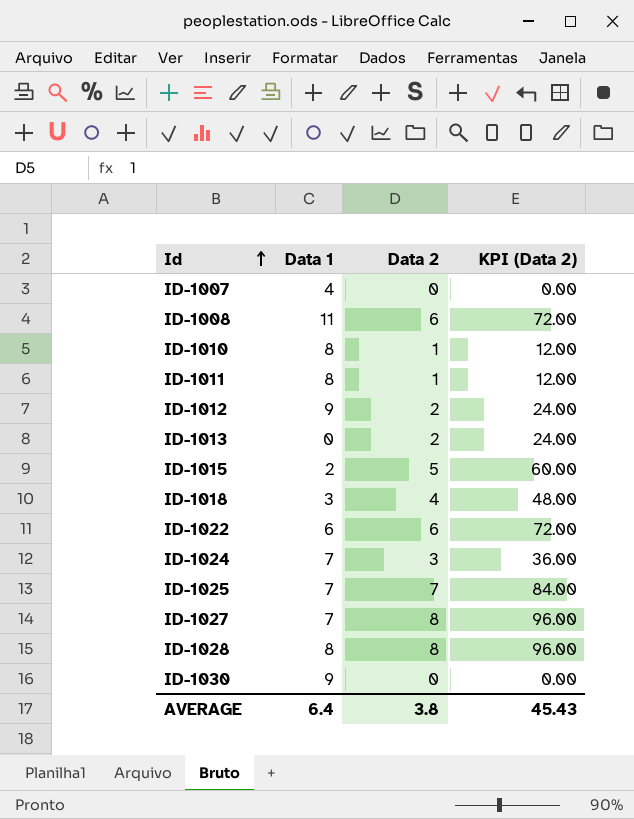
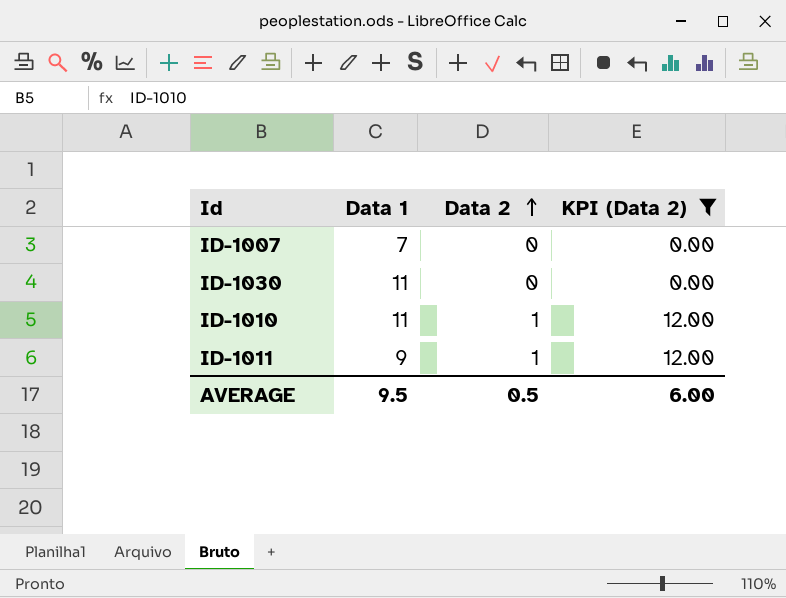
filter: none -> KPI (Data 2) <= 12.00
row order: Id ascending -> Data 2 ascending
ID-1007 | Data 1: 4 -> 7
ID-1030 | Data 1: 9 -> 11
ID-1010 | Data 1: 8 -> 11
ID-1011 | Data 1: 8 -> 9
AVERAGE | Data 1: 6.4 -> 9.5
AVERAGE | Data 2: 3.8 -> 0.5
AVERAGE | KPI (Data 2): 45.43 -> 6.00

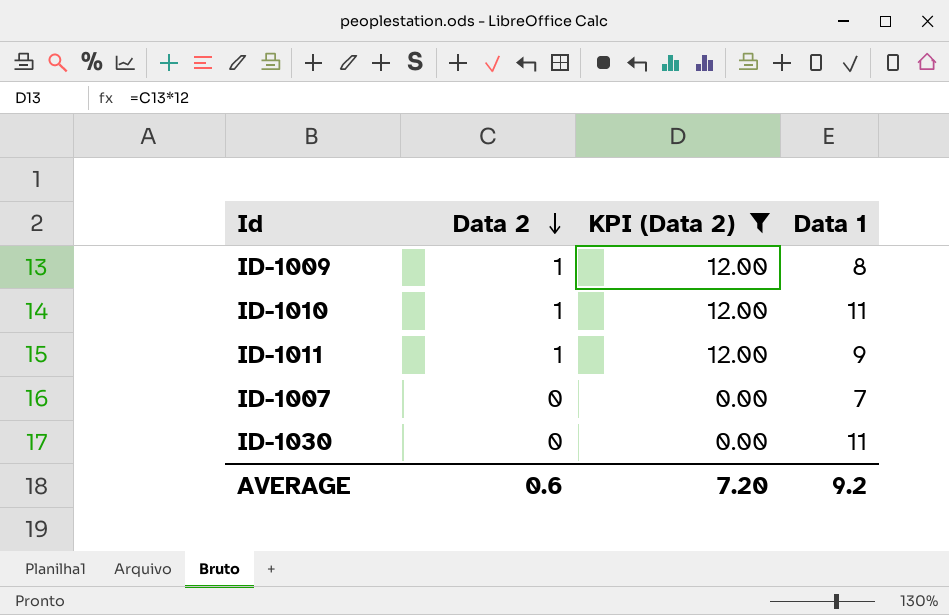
row order: Data 2 ascending -> Data 2 descending
column Data 1 | position: 2 -> 4
row ID-1009: none -> 1 | 12.00 | 8
AVERAGE | Data 2: 0.5 -> 0.6
AVERAGE | KPI (Data 2): 6.00 -> 7.20
AVERAGE | Data 1: 9.5 -> 9.2

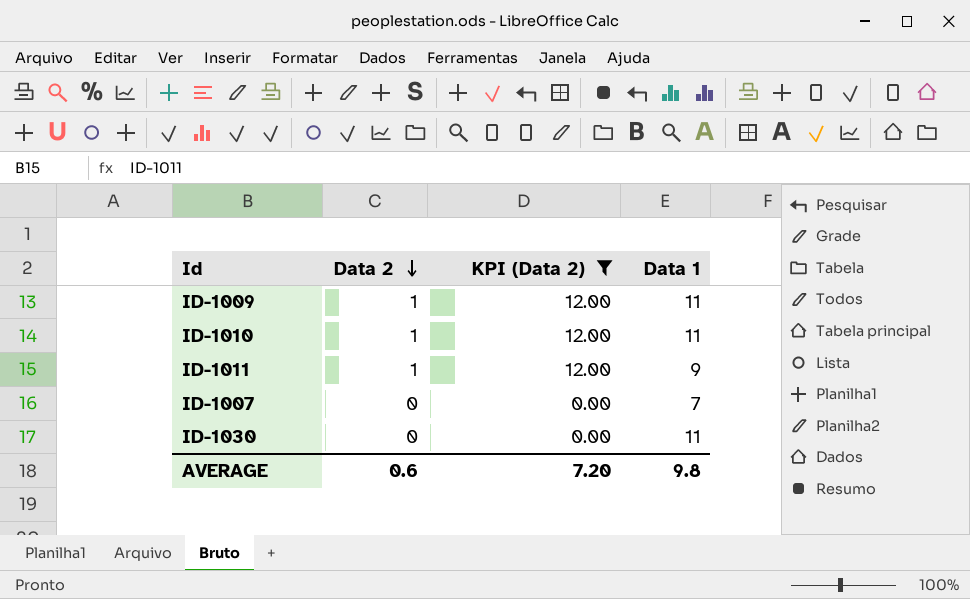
ID-1009 | Data 1: 8 -> 11
AVERAGE | Data 1: 9.2 -> 9.8

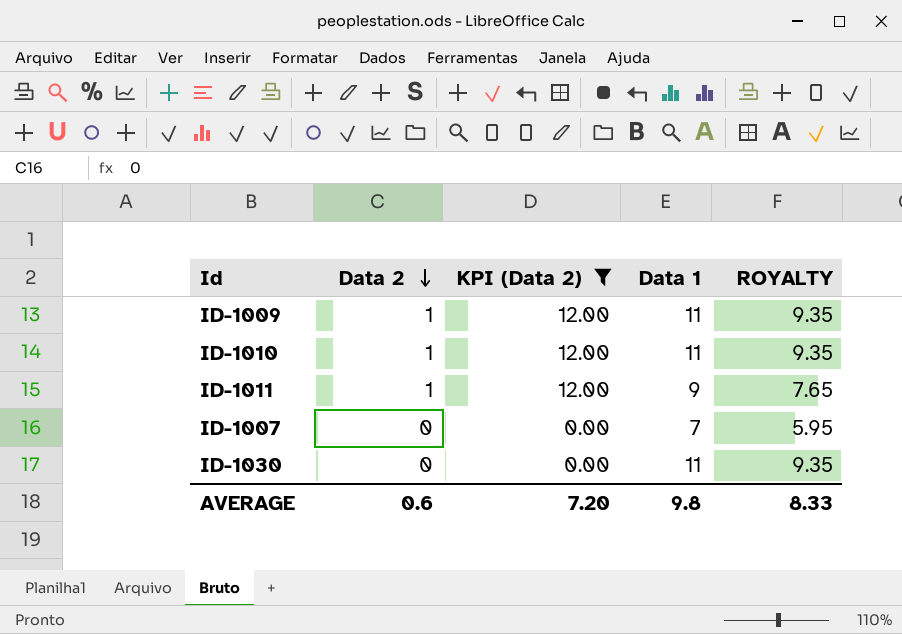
column ROYALTY | formula: none -> [Data 1] * 0.85

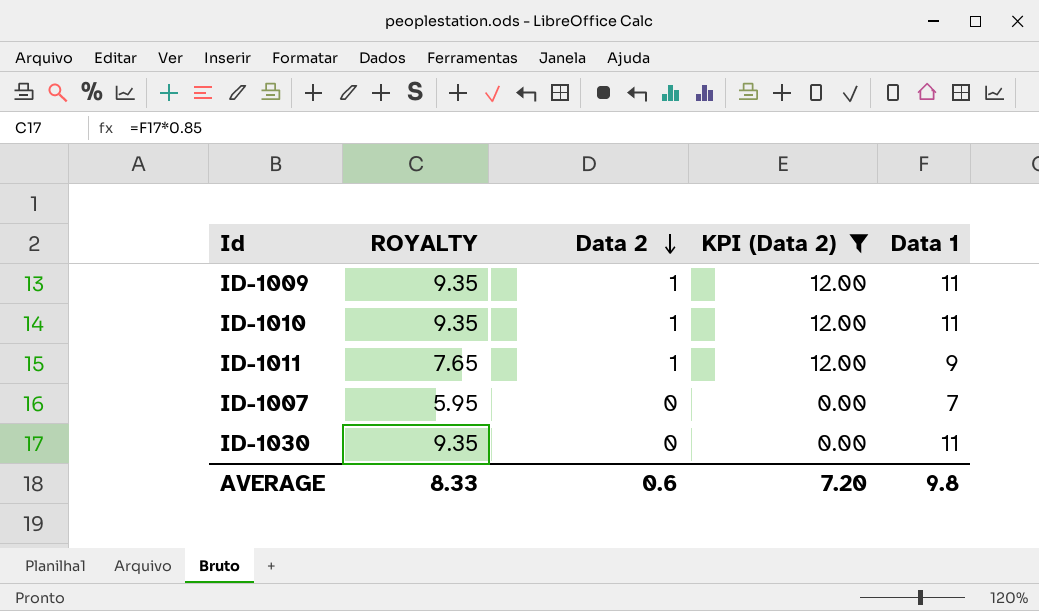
column ROYALTY | position: 5 -> 2

